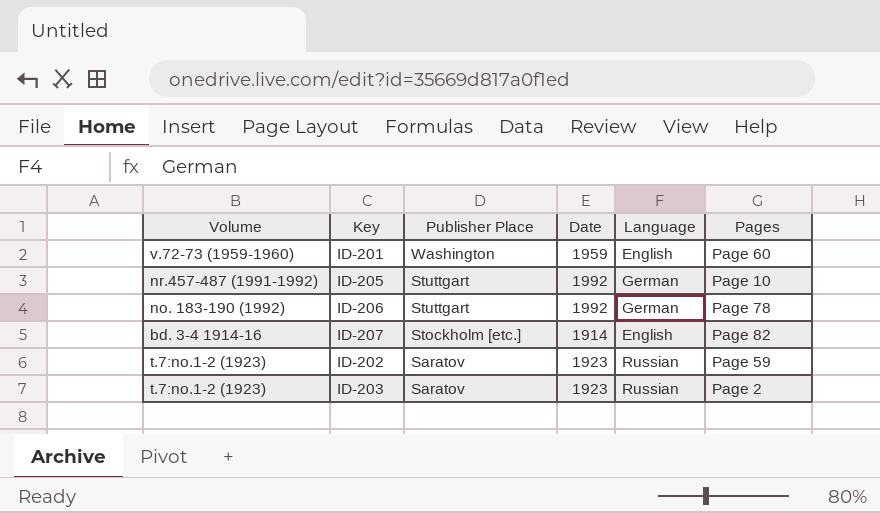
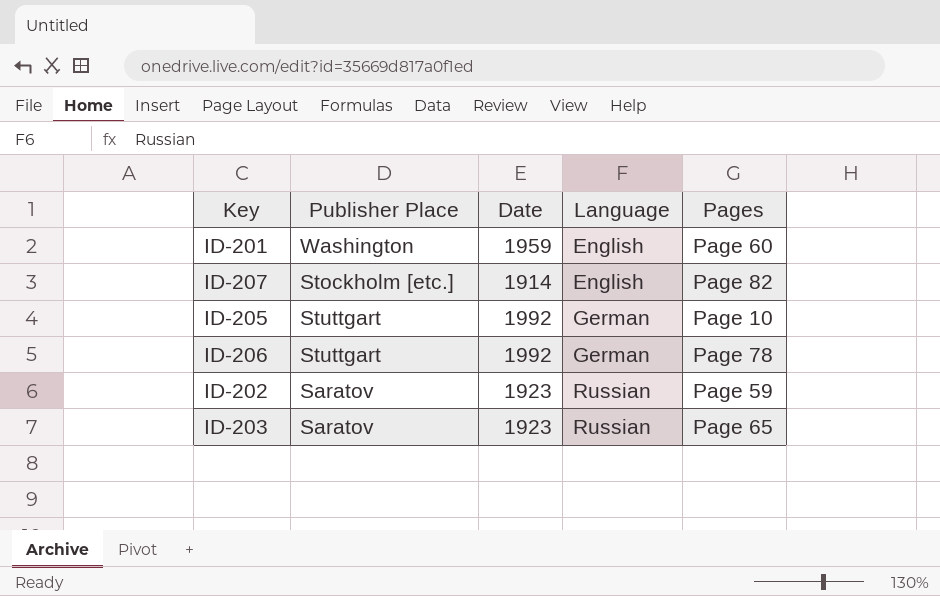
row order: Publisher Place descending -> Language ascending
column Volume | position: 1 -> none
ID-203 | Pages: Page 2 -> Page 65

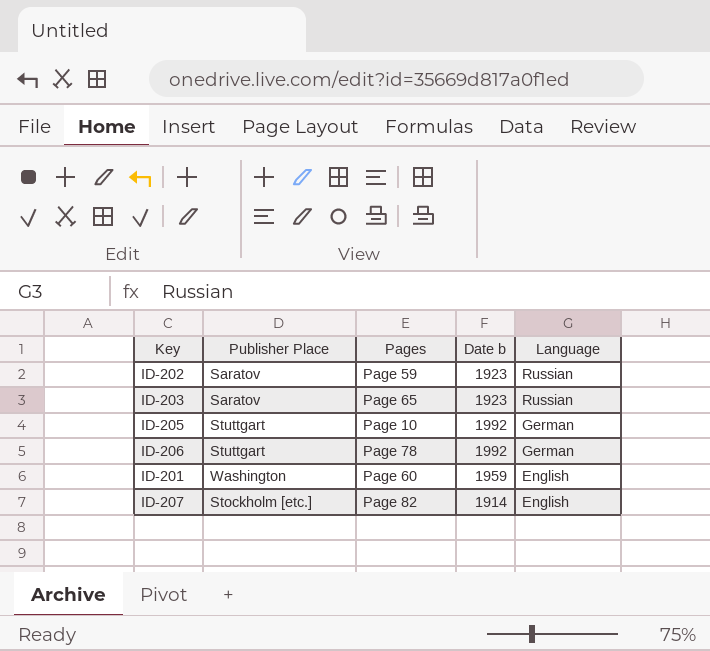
row order: Language ascending -> Language descending
column Pages | position: 5 -> 3
column name: Date -> Date b

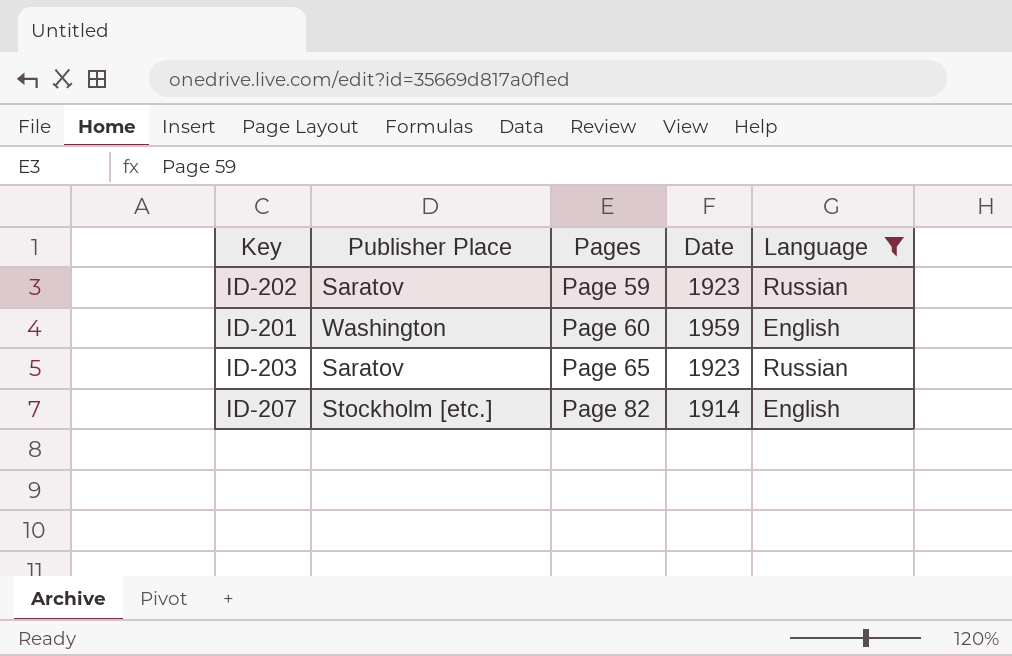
filter: none -> Language != German
row order: Language descending -> Pages ascending
column name: Date b -> Date

